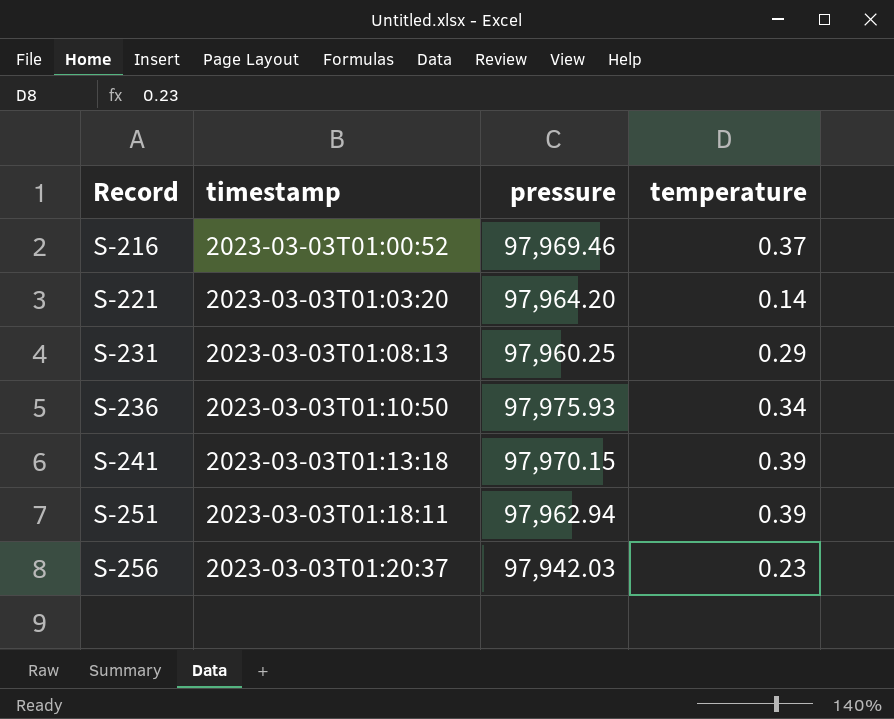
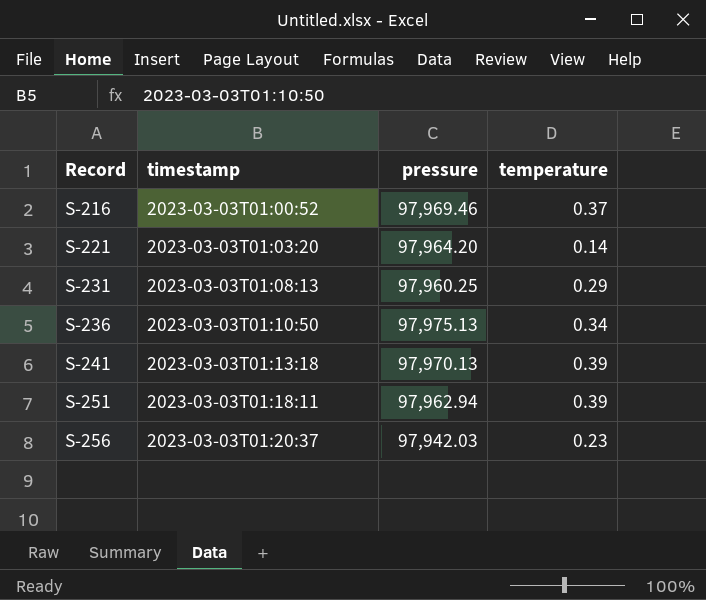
S-236 | pressure: 97,975.93 -> 97,975.13
S-241 | pressure: 97,970.15 -> 97,970.13

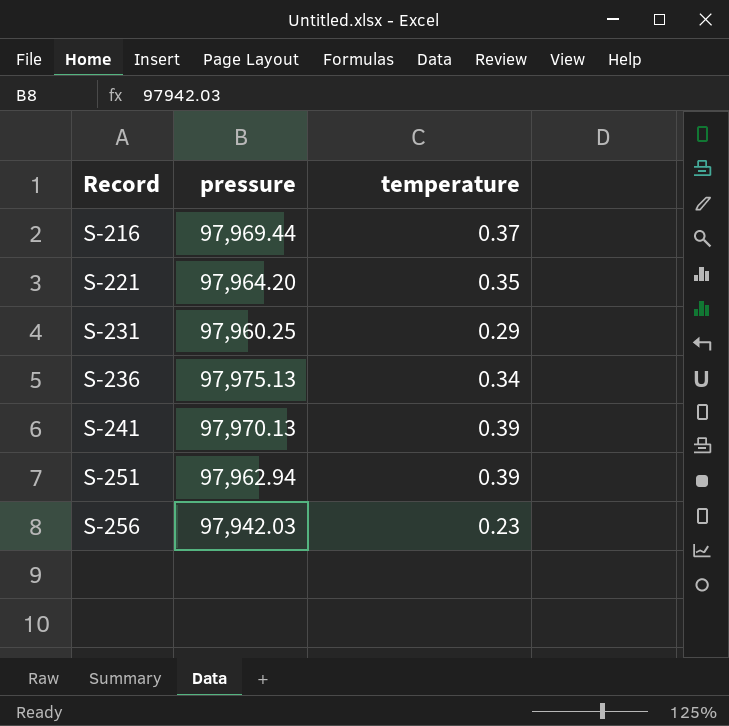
column timestamp | position: 2 -> none
S-216 | pressure: 97,969.46 -> 97,969.44
S-221 | temperature: 0.14 -> 0.35

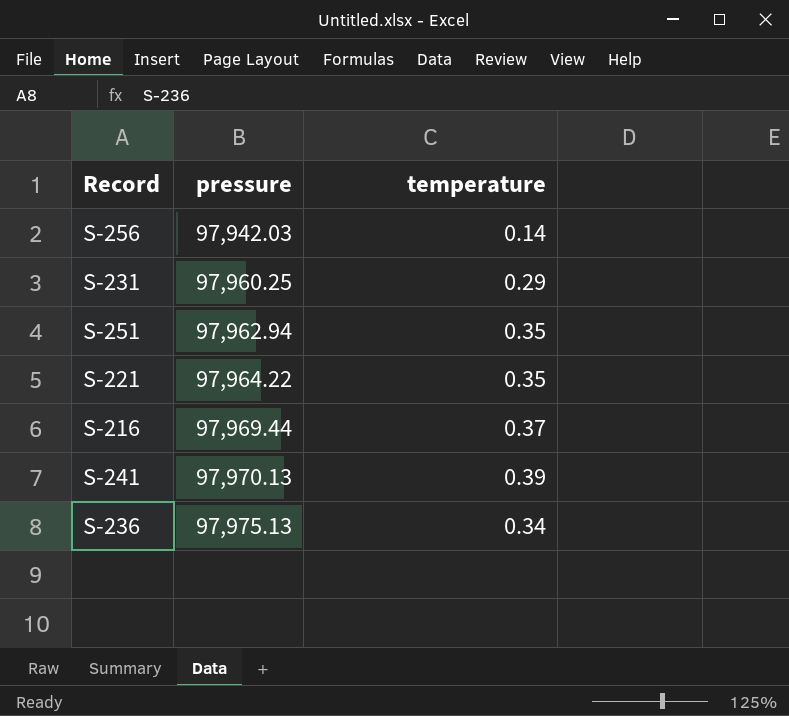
row order: Record ascending -> pressure ascending
S-256 | temperature: 0.23 -> 0.14
S-251 | temperature: 0.39 -> 0.35
S-221 | pressure: 97,964.20 -> 97,964.22

